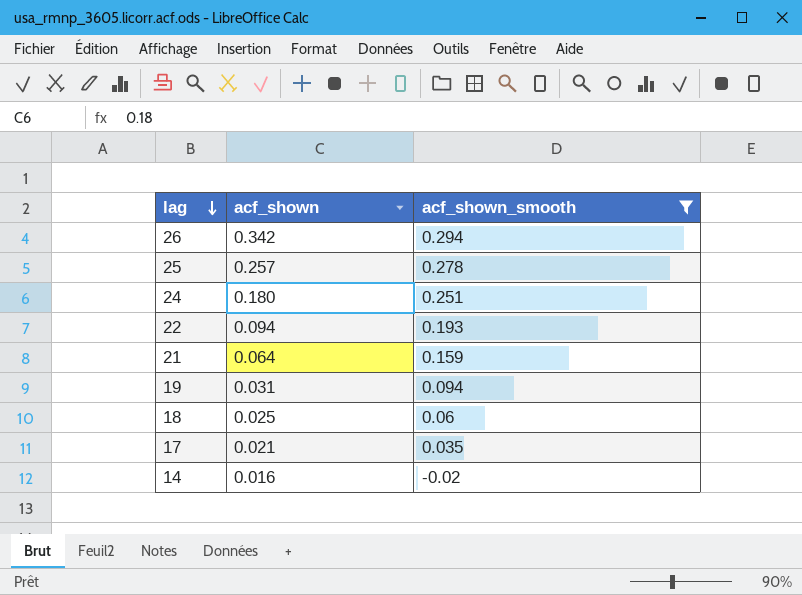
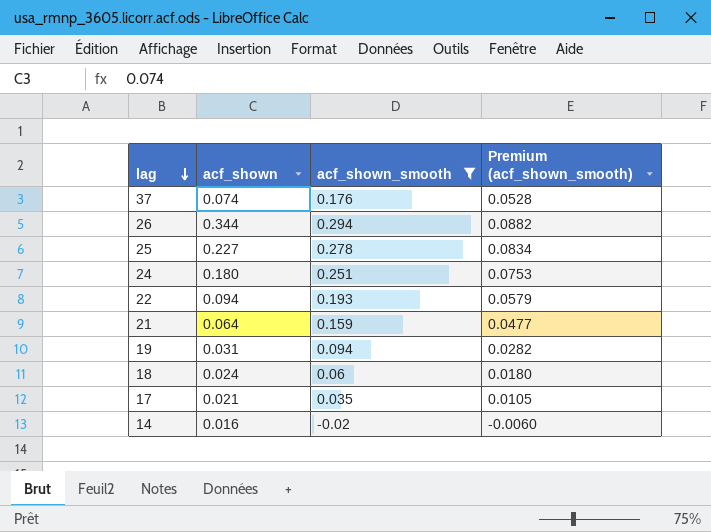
column Premium (acf_shown_smooth) | formula: none -> [acf_shown_smooth] * 0.3
row 37: none -> 0.074 | 0.176 | 0.0528
26 | acf_shown: 0.342 -> 0.344
25 | acf_shown: 0.257 -> 0.227
18 | acf_shown: 0.025 -> 0.024

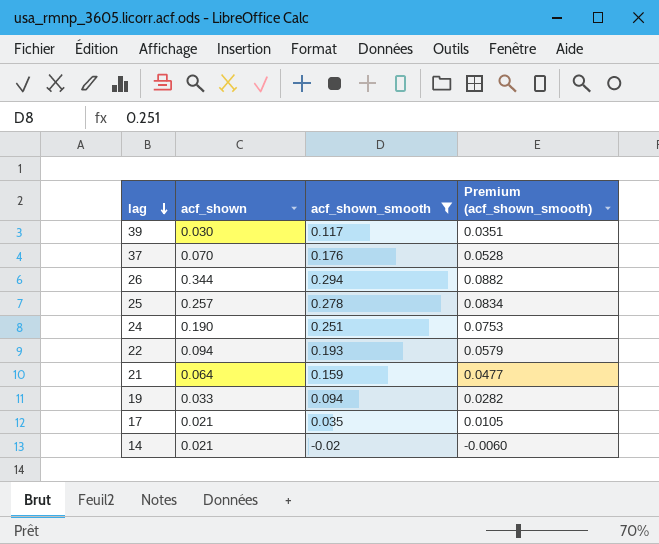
row 18: 0.024 | 0.06 | 0.0180 -> none
row 39: none -> 0.030 | 0.117 | 0.0351
37 | acf_shown: 0.074 -> 0.070
25 | acf_shown: 0.227 -> 0.257
24 | acf_shown: 0.180 -> 0.190
19 | acf_shown: 0.031 -> 0.033
14 | acf_shown: 0.016 -> 0.021

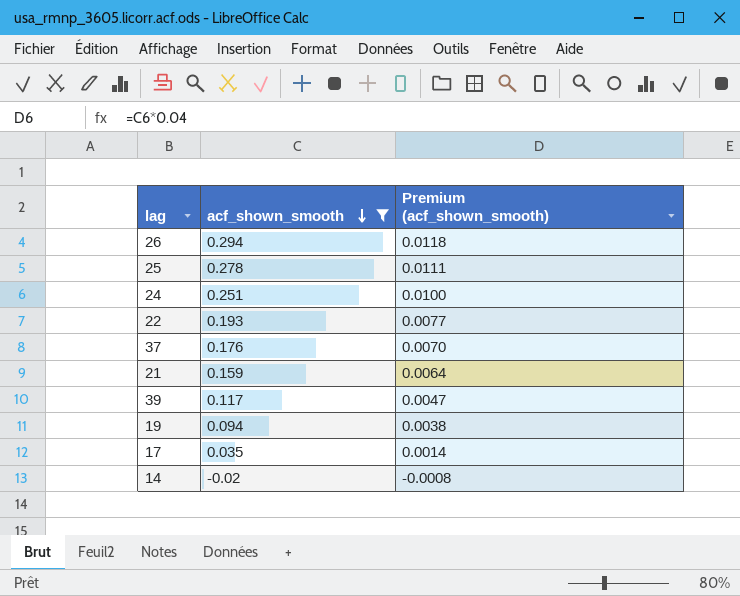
row order: lag descending -> acf_shown_smooth descending
column acf_shown | position: 2 -> none
column Premium (acf_shown_smooth) | formula: [acf_shown_smooth] * 0.3 -> [acf_shown_smooth] * 0.04

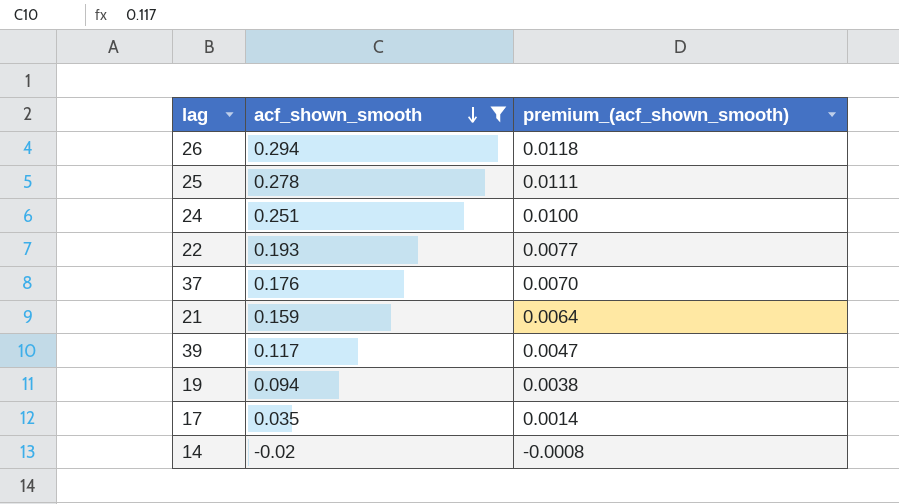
column name: Premium (acf_shown_smooth) -> premium_(acf_shown_smooth)

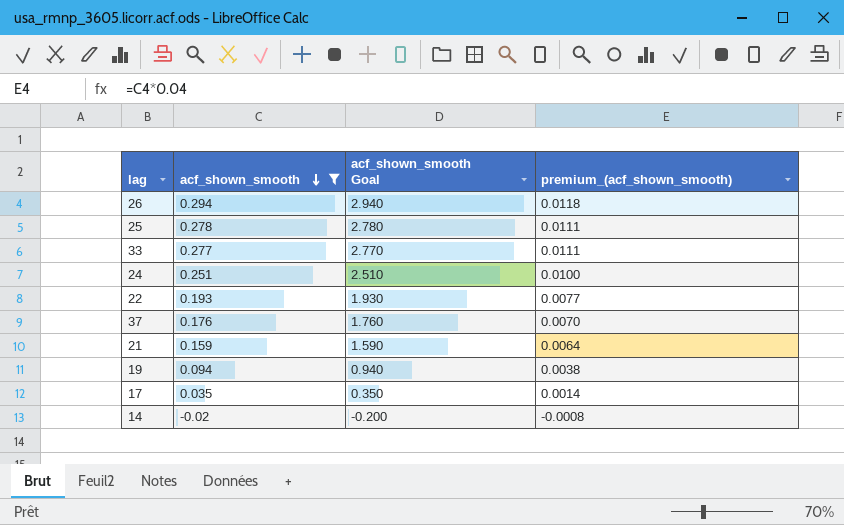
column acf_shown_smooth Goal | formula: none -> [acf_shown_smooth] * 10
row 39: 0.117 | 0.0047 -> none
row 33: none -> 0.277 | 2.770 | 0.0111

